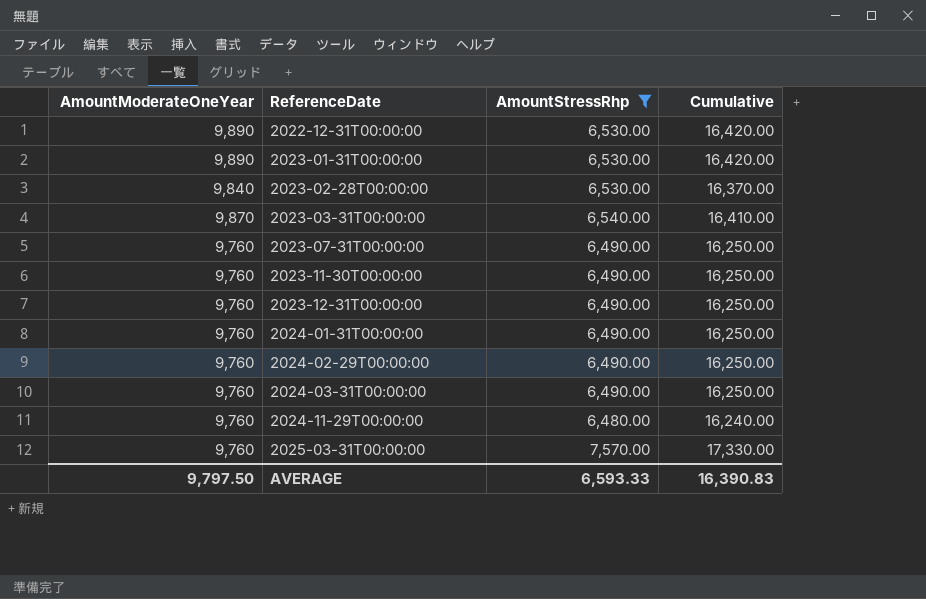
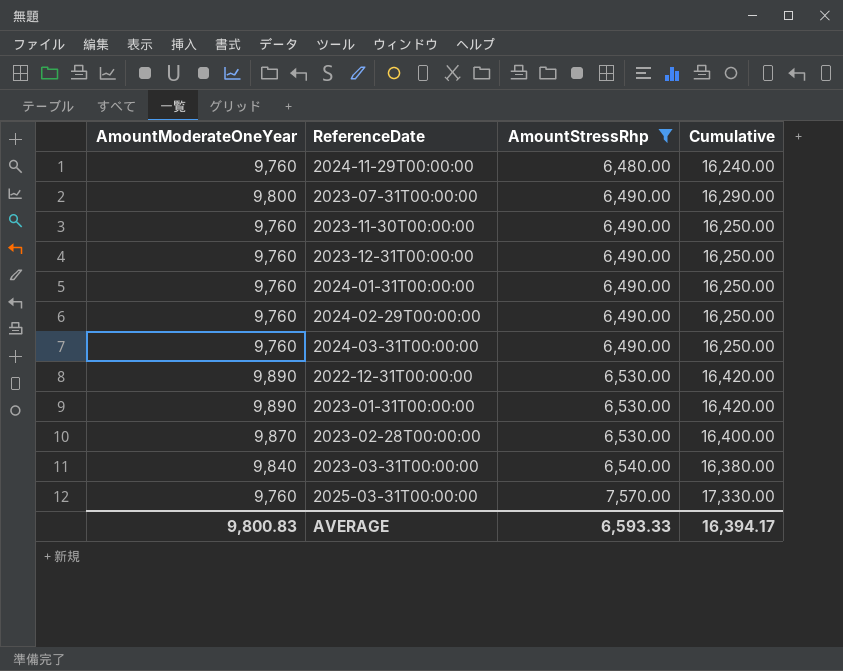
row order: ReferenceDate ascending -> AmountStressRhp ascending
2023-07-31Т00:00:00 | AmountModerateOneYear: 9,760 -> 9,800
2023-07-31Т00:00:00 | Cumulative: 16,250.00 -> 16,290.00
2023-02-28T00:00:00 | AmountModerateOneYear: 9,840 -> 9,870
2023-02-28T00:00:00 | Cumulative: 16,370.00 -> 16,400.00
2023-03-31T00:00:00 | AmountModerateOneYear: 9,870 -> 9,840
2023-03-31T00:00:00 | Cumulative: 16,410.00 -> 16,380.00
AVERAGE | AmountModerateOneYear: 9,797.50 -> 9,800.83
AVERAGE | Cumulative: 16,390.83 -> 16,394.17

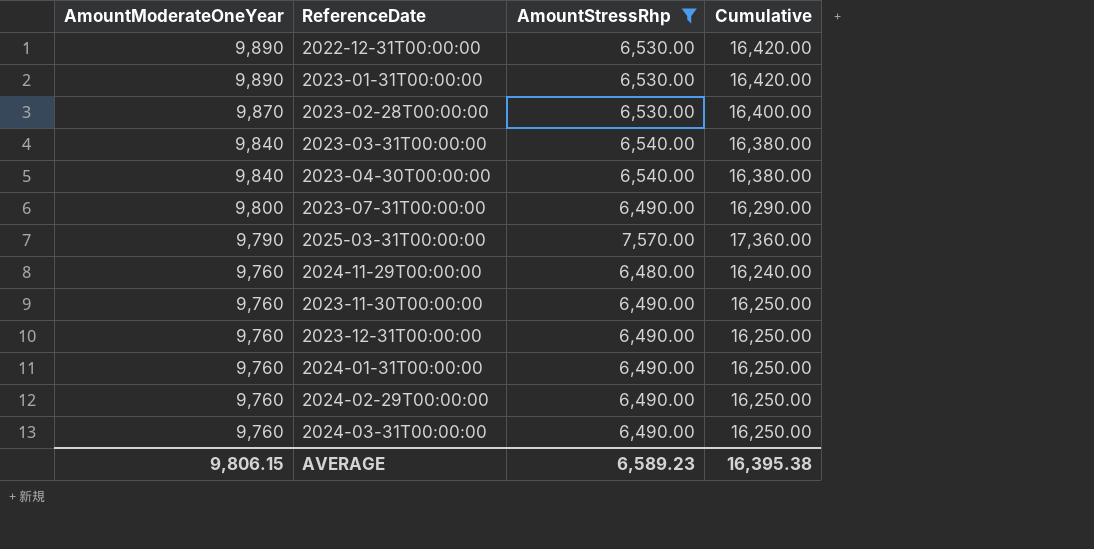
row order: AmountStressRhp ascending -> AmountModerateOneYear descending
row 2023-04-30T00:00:00: none -> 9,840 | 6,540.00 | 16,380.00
2025-03-31T00:00:00 | AmountModerateOneYear: 9,760 -> 9,790
2025-03-31T00:00:00 | Cumulative: 17,330.00 -> 17,360.00
AVERAGE | AmountModerateOneYear: 9,800.83 -> 9,806.15
AVERAGE | AmountStressRhp: 6,593.33 -> 6,589.23
AVERAGE | Cumulative: 16,394.17 -> 16,395.38

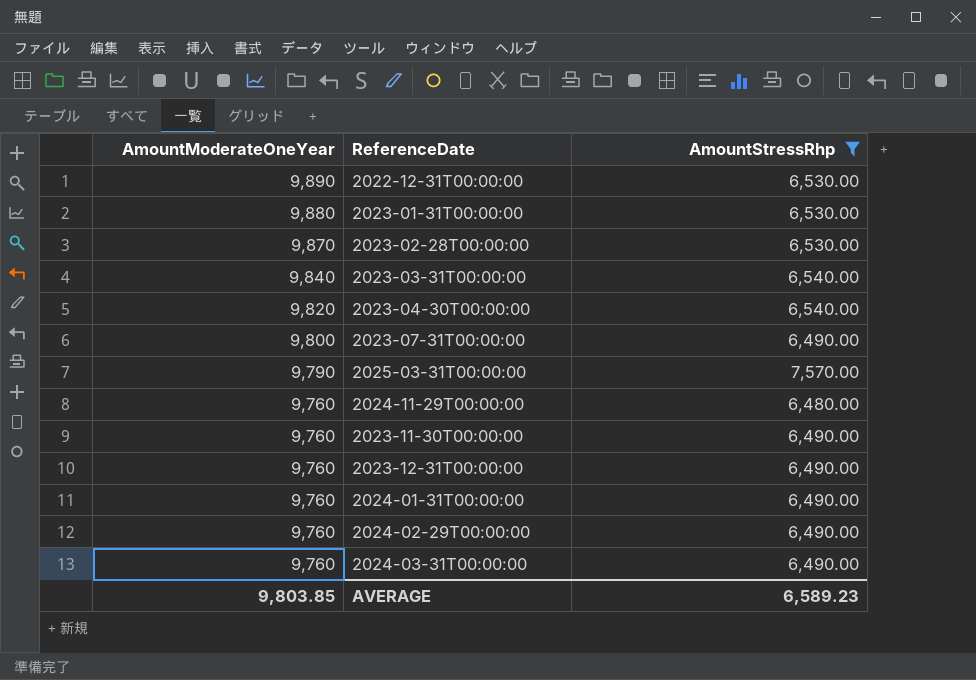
column Cumulative | formula: [AmountModerateOneYear] + [AmountStressRhp] -> none
2023-01-31T00:00:00 | AmountModerateOneYear: 9,890 -> 9,880
2023-04-30T00:00:00 | AmountModerateOneYear: 9,840 -> 9,820
AVERAGE | AmountModerateOneYear: 9,806.15 -> 9,803.85

